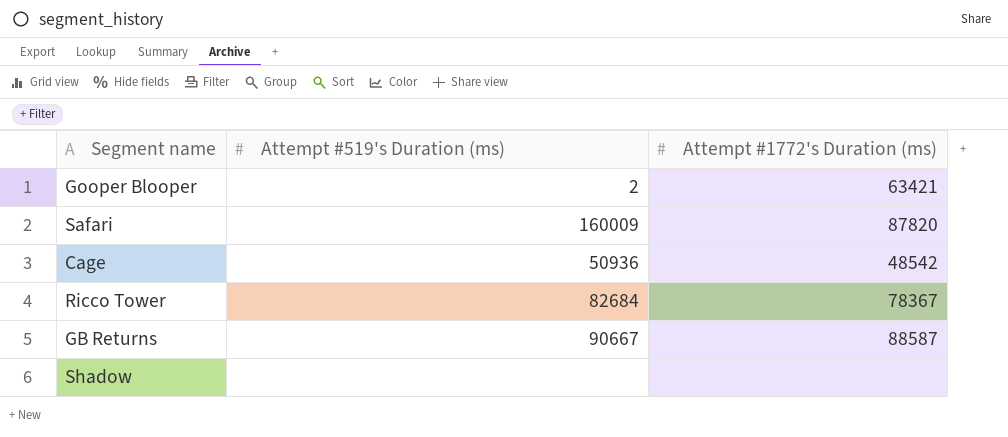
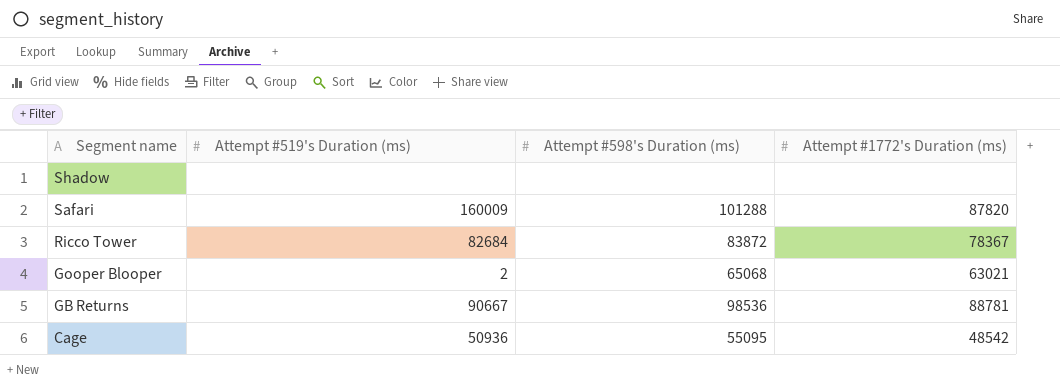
row order: none -> Segment name descending
column Attempt #598's Duration (ms) | position: none -> 3
Gooper Blooper | Attempt #1772's Duration (ms): 63421 -> 63021
GB Returns | Attempt #1772's Duration (ms): 88587 -> 88781

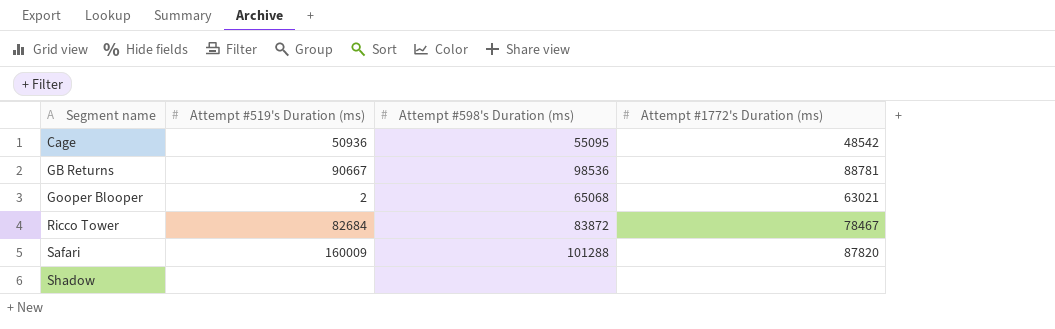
row order: Segment name descending -> Segment name ascending
Ricco Tower | Attempt #1772's Duration (ms): 78367 -> 78467

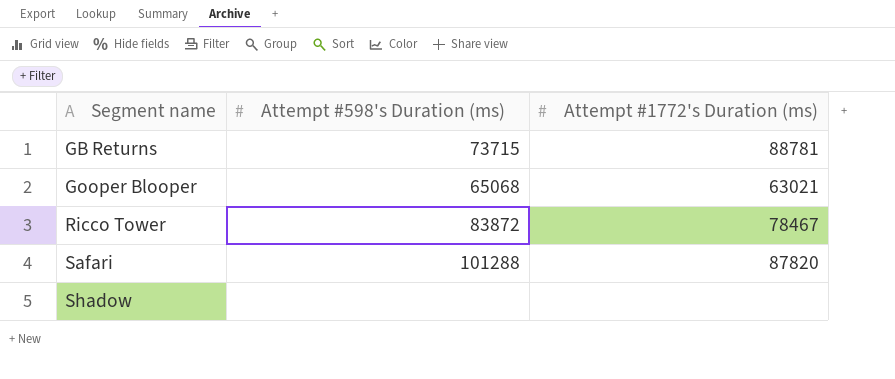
column Attempt #519's Duration (ms) | position: 2 -> none
row Cage: 50936 | 55095 | 48542 -> none
GB Returns | Attempt #598's Duration (ms): 98536 -> 73715

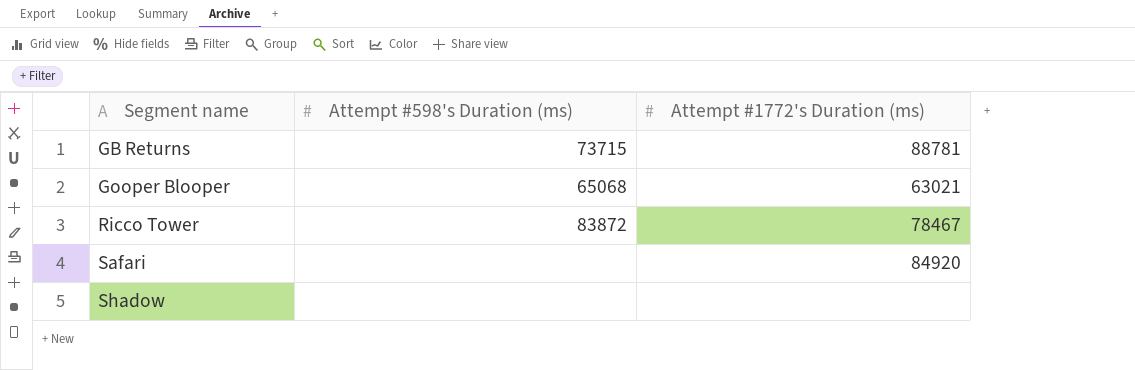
Safari | Attempt #598's Duration (ms): 101288 -> none
Safari | Attempt #1772's Duration (ms): 87820 -> 84920

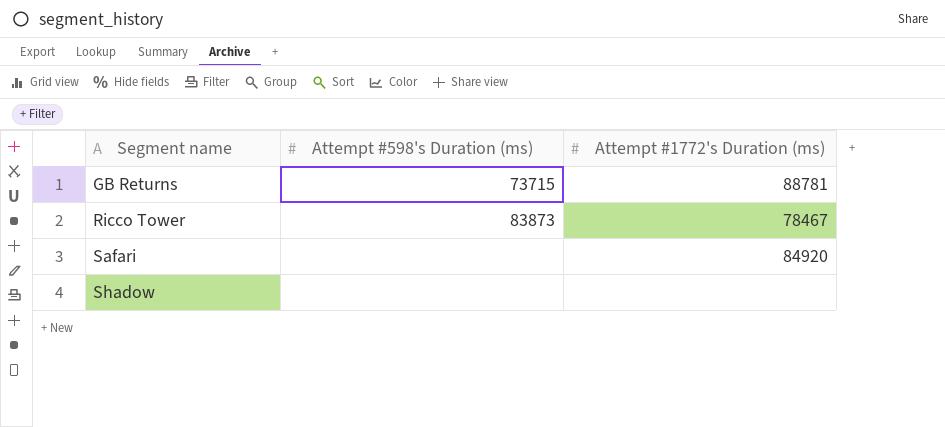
row Gooper Blooper: 65068 | 63021 -> none
Ricco Tower | Attempt #598's Duration (ms): 83872 -> 83873

